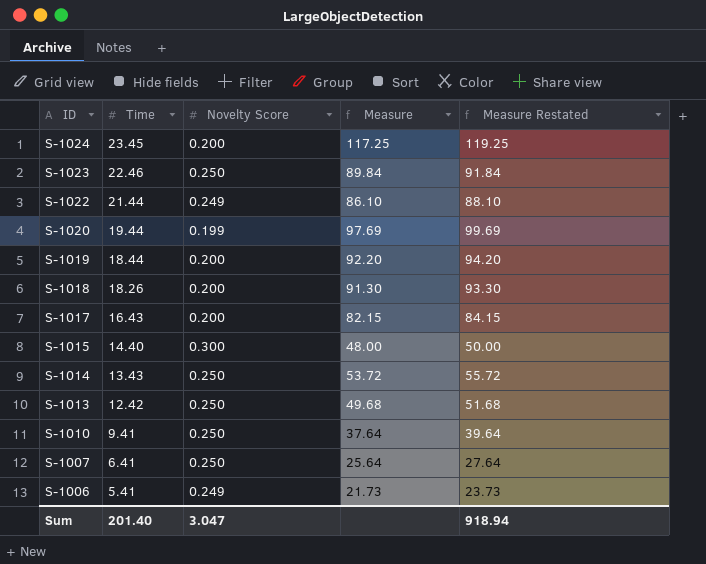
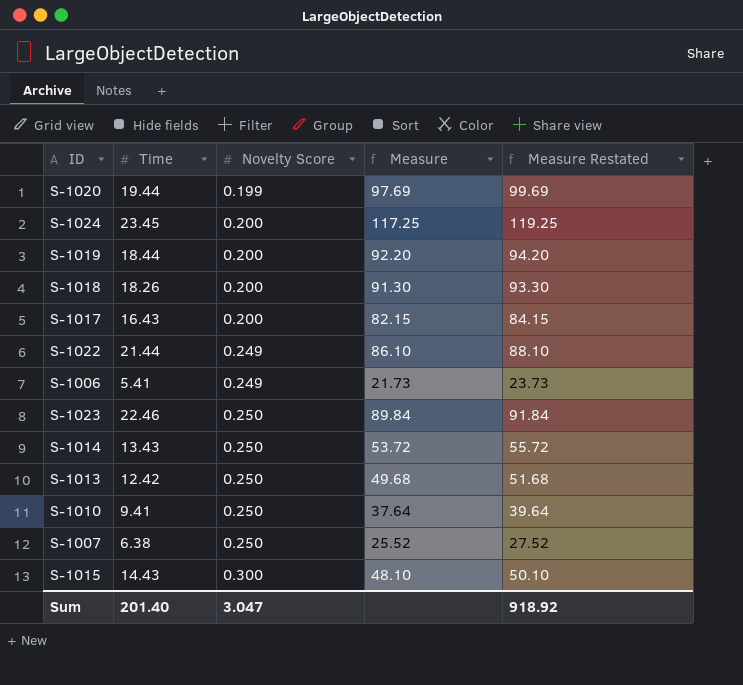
row order: ID descending -> Novelty Score ascending
S-1007 | Time: 6.41 -> 6.38
S-1007 | Measure: 25.64 -> 25.52
S-1007 | Measure Restated: 27.64 -> 27.52
S-1015 | Time: 14.40 -> 14.43
S-1015 | Measure: 48.00 -> 48.10
S-1015 | Measure Restated: 50.00 -> 50.10
Sum | Measure Restated: 918.94 -> 918.92

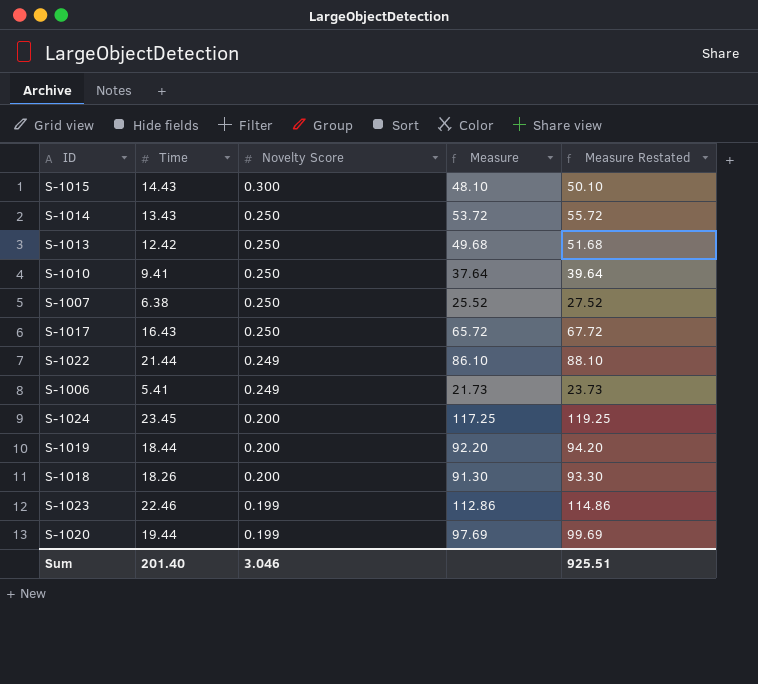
row order: Novelty Score ascending -> Novelty Score descending
S-1017 | Novelty Score: 0.200 -> 0.250
S-1017 | Measure: 82.15 -> 65.72
S-1017 | Measure Restated: 84.15 -> 67.72
S-1023 | Novelty Score: 0.250 -> 0.199
S-1023 | Measure: 89.84 -> 112.86
S-1023 | Measure Restated: 91.84 -> 114.86
Sum | Novelty Score: 3.047 -> 3.046
Sum | Measure Restated: 918.92 -> 925.51

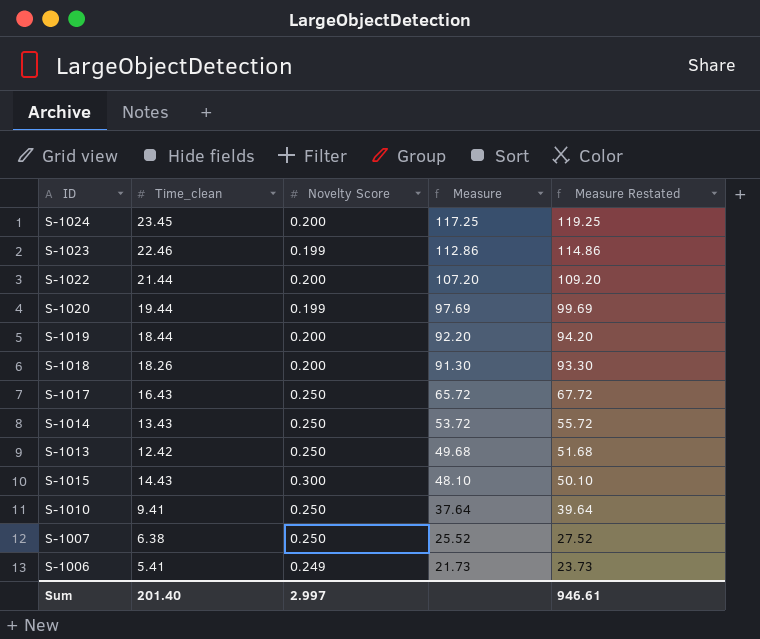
row order: Novelty Score descending -> Measure descending
column name: Time -> Time_clean
S-1022 | Novelty Score: 0.249 -> 0.200
S-1022 | Measure: 86.10 -> 107.20
S-1022 | Measure Restated: 88.10 -> 109.20
Sum | Novelty Score: 3.046 -> 2.997
Sum | Measure Restated: 925.51 -> 946.61

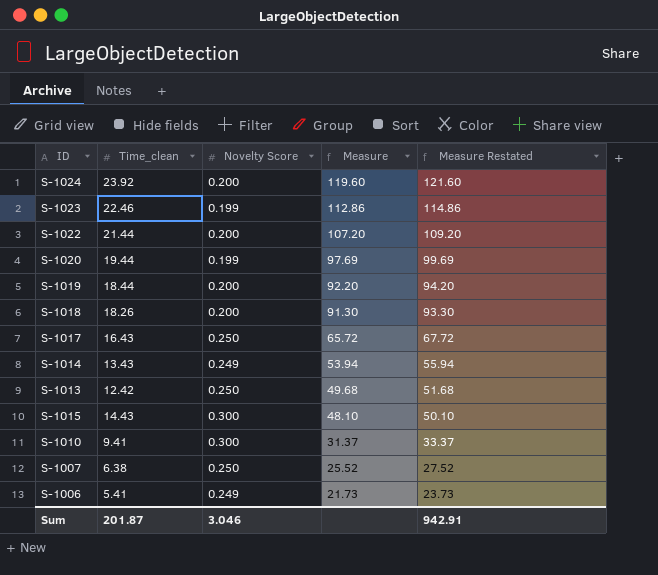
S-1024 | Time_clean: 23.45 -> 23.92
S-1024 | Measure: 117.25 -> 119.60
S-1024 | Measure Restated: 119.25 -> 121.60
S-1014 | Novelty Score: 0.250 -> 0.249
S-1014 | Measure: 53.72 -> 53.94
S-1014 | Measure Restated: 55.72 -> 55.94
S-1010 | Novelty Score: 0.250 -> 0.300
S-1010 | Measure: 37.64 -> 31.37
S-1010 | Measure Restated: 39.64 -> 33.37
Sum | Time_clean: 201.40 -> 201.87
Sum | Novelty Score: 2.997 -> 3.046
Sum | Measure Restated: 946.61 -> 942.91

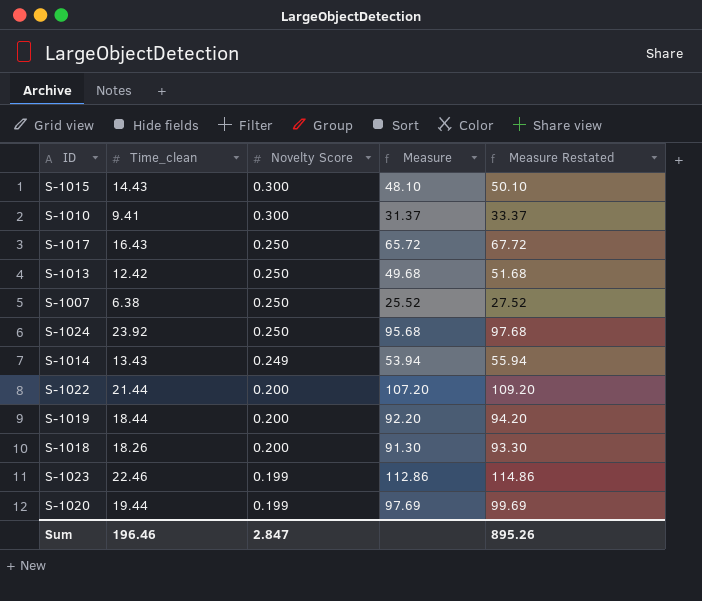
row order: Measure descending -> Novelty Score descending
row S-1006: 5.41 | 0.249 | 21.73 | 23.73 -> none
S-1024 | Novelty Score: 0.200 -> 0.250
S-1024 | Measure: 119.60 -> 95.68
S-1024 | Measure Restated: 121.60 -> 97.68
Sum | Time_clean: 201.87 -> 196.46
Sum | Novelty Score: 3.046 -> 2.847
Sum | Measure Restated: 942.91 -> 895.26

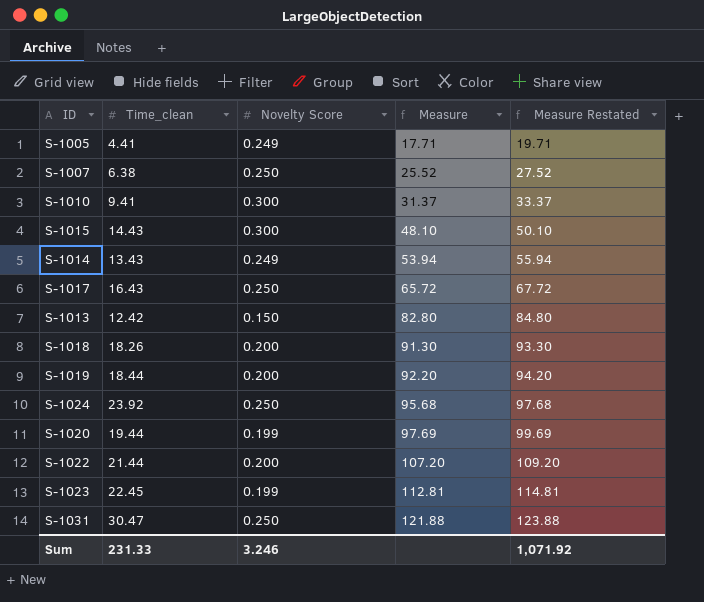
row order: Novelty Score descending -> Measure ascending
row S-1005: none -> 4.41 | 0.249 | 17.71 | 19.71
S-1013 | Novelty Score: 0.250 -> 0.150
S-1013 | Measure: 49.68 -> 82.80
S-1013 | Measure Restated: 51.68 -> 84.80
S-1023 | Time_clean: 22.46 -> 22.45
S-1023 | Measure: 112.86 -> 112.81
S-1023 | Measure Restated: 114.86 -> 114.81
row S-1031: none -> 30.47 | 0.250 | 121.88 | 123.88
Sum | Time_clean: 196.46 -> 231.33
Sum | Novelty Score: 2.847 -> 3.246
Sum | Measure Restated: 895.26 -> 1,071.92

